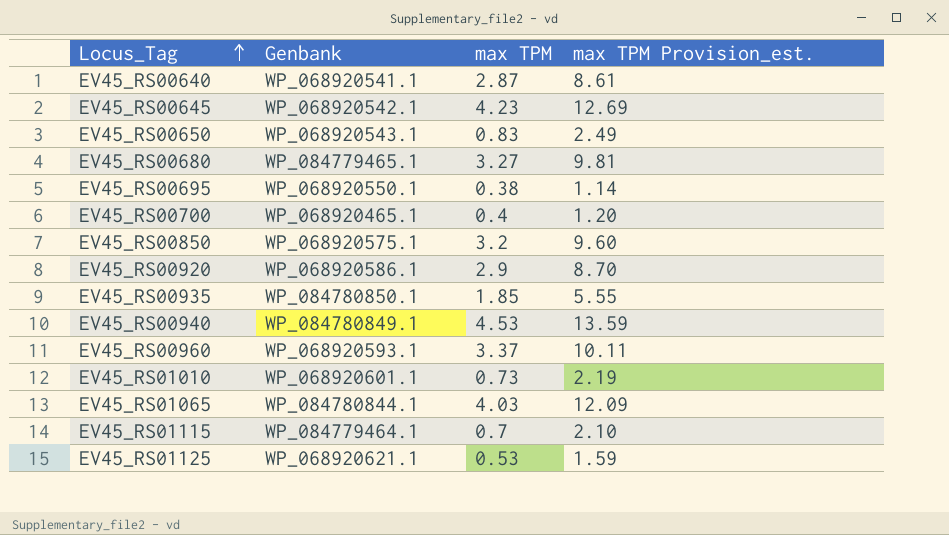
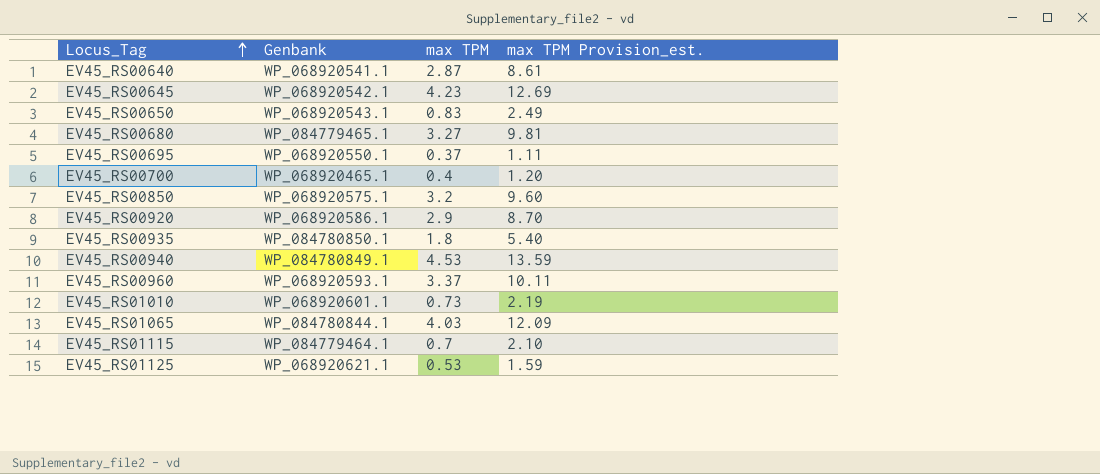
EV45_RS00695 | max TPM: 0.38 -> 0.37
EV45_RS00695 | max TPM Provision_est.: 1.14 -> 1.11
EV45_RS00935 | max TPM: 1.85 -> 1.8
EV45_RS00935 | max TPM Provision_est.: 5.55 -> 5.40

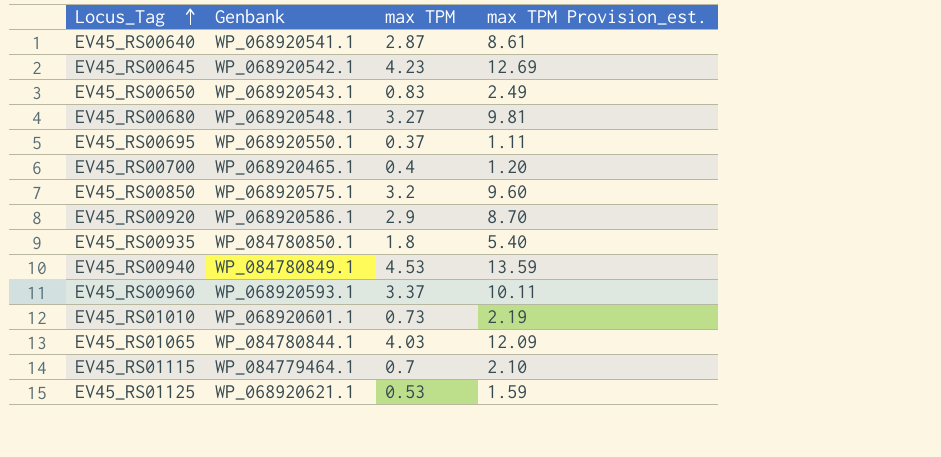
EV45_RS00680 | Genbank: WP_084779465.1 -> WP_068920548.1

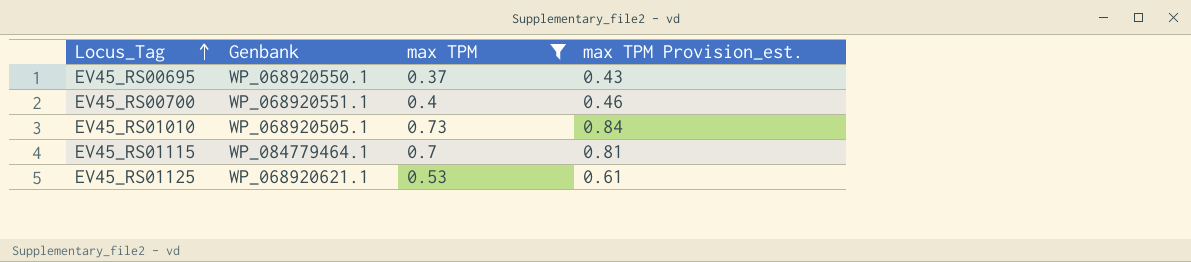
filter: none -> max TPM <= 0.73
column max TPM Provision_est. | formula: [max TPM] * 3 -> [max TPM] * 1.15
EV45_RS00700 | Genbank: WP_068920465.1 -> WP_068920551.1
EV45_RS01010 | Genbank: WP_068920601.1 -> WP_068920505.1

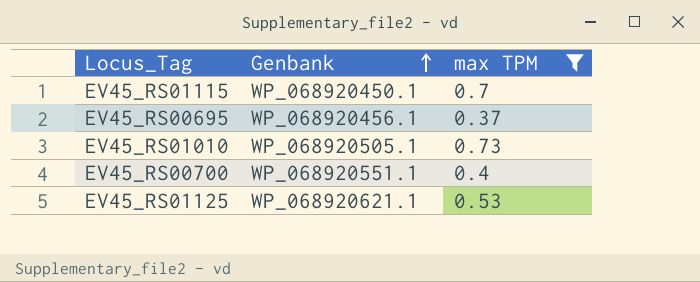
row order: Locus_Tag ascending -> Genbank ascending
column max TPM Provision_est. | formula: [max TPM] * 1.15 -> none
EV45_RS01115 | Genbank: WP_084779464.1 -> WP_068920450.1
EV45_RS00695 | Genbank: WP_068920550.1 -> WP_068920456.1

